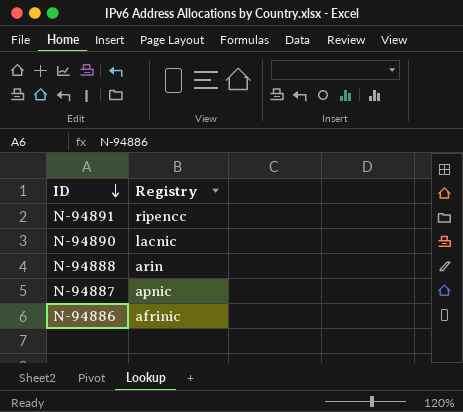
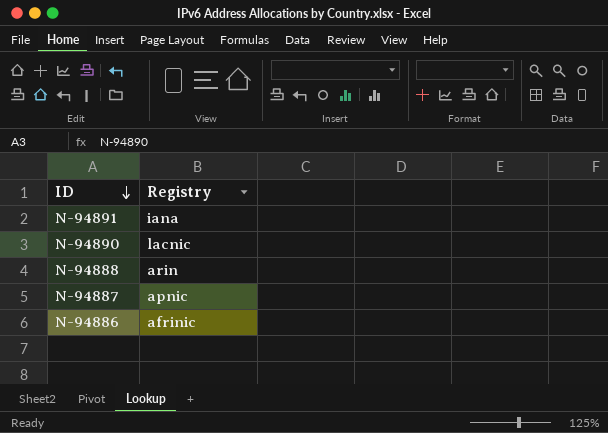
N-94891 | Registry: ripencc -> iana

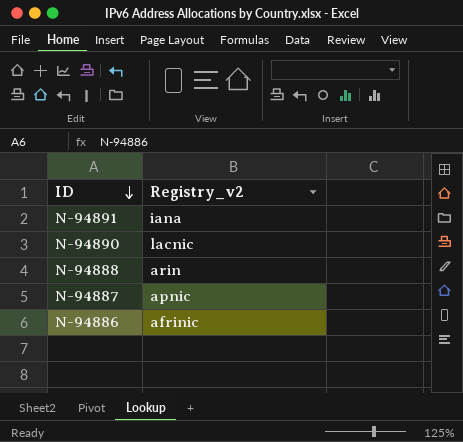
column name: Registry -> Registry_v2

